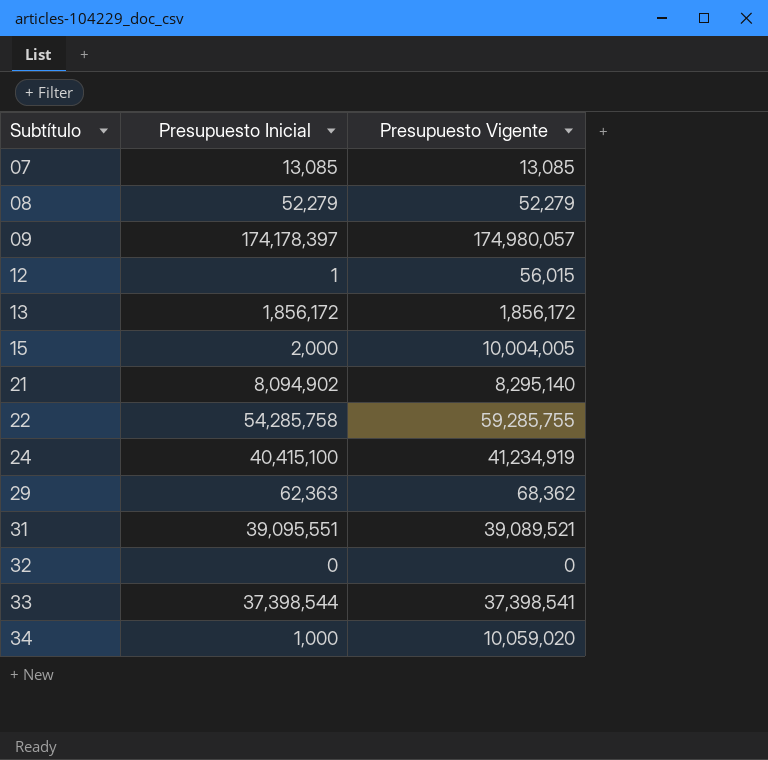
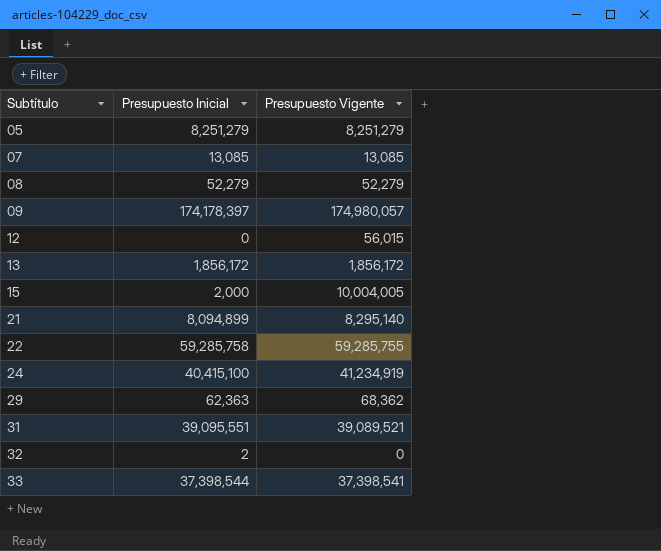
row 34: 1,000 | 10,059,020 -> none
row 05: none -> 8,251,279 | 8,251,279
12 | Presupuesto Inicial: 1 -> 0
21 | Presupuesto Inicial: 8,094,902 -> 8,094,899
22 | Presupuesto Inicial: 54,285,758 -> 59,285,758
32 | Presupuesto Inicial: 0 -> 2

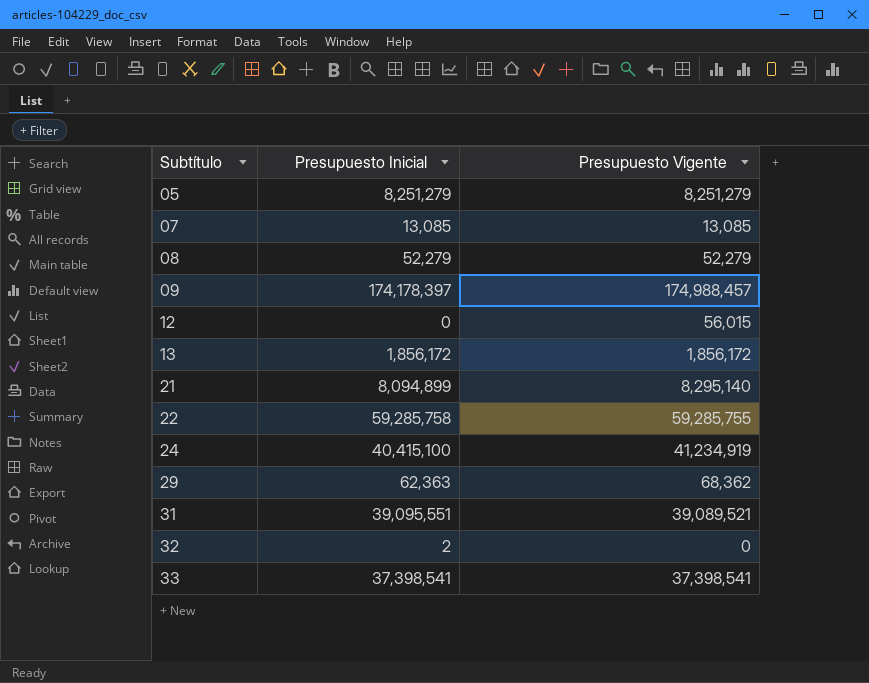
row 15: 2,000 | 10,004,005 -> none
09 | Presupuesto Vigente: 174,980,057 -> 174,988,457
33 | Presupuesto Inicial: 37,398,544 -> 37,398,541

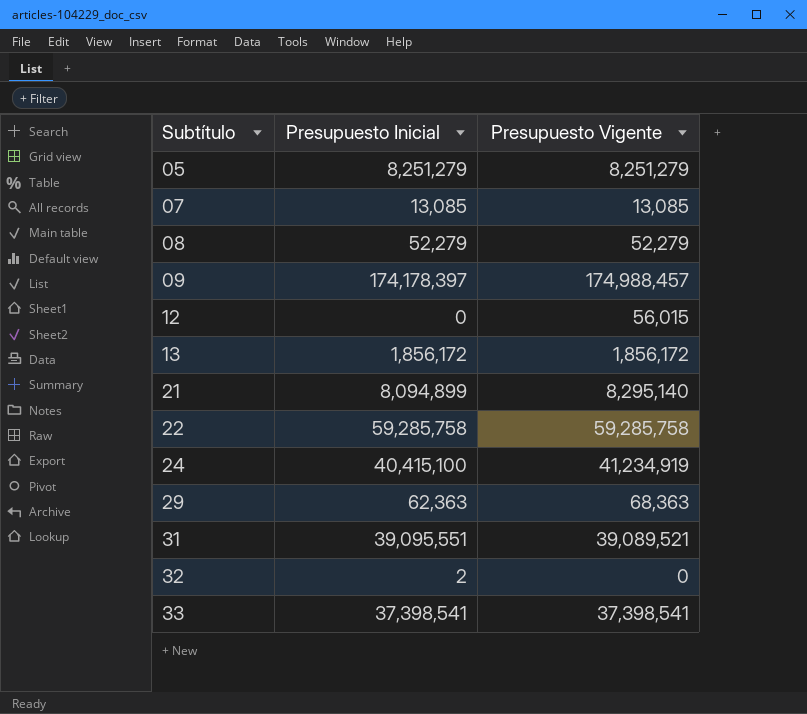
22 | Presupuesto Vigente: 59,285,755 -> 59,285,758
29 | Presupuesto Vigente: 68,362 -> 68,363

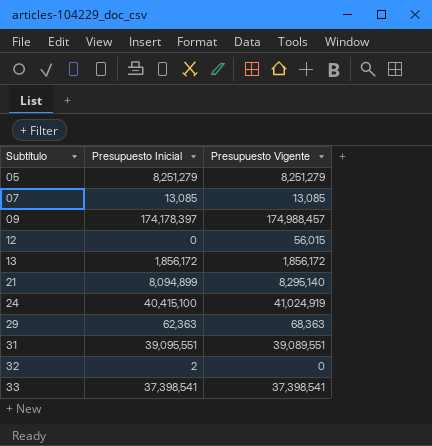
row 08: 52,279 | 52,279 -> none
row 22: 59,285,758 | 59,285,758 -> none
24 | Presupuesto Vigente: 41,234,919 -> 41,024,919
31 | Presupuesto Vigente: 39,089,521 -> 39,089,551

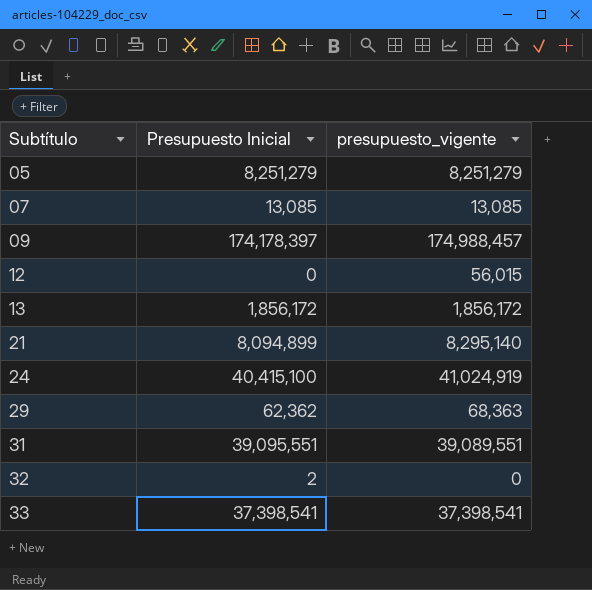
column name: Presupuesto Vigente -> presupuesto_vigente
29 | Presupuesto Inicial: 62,363 -> 62,362

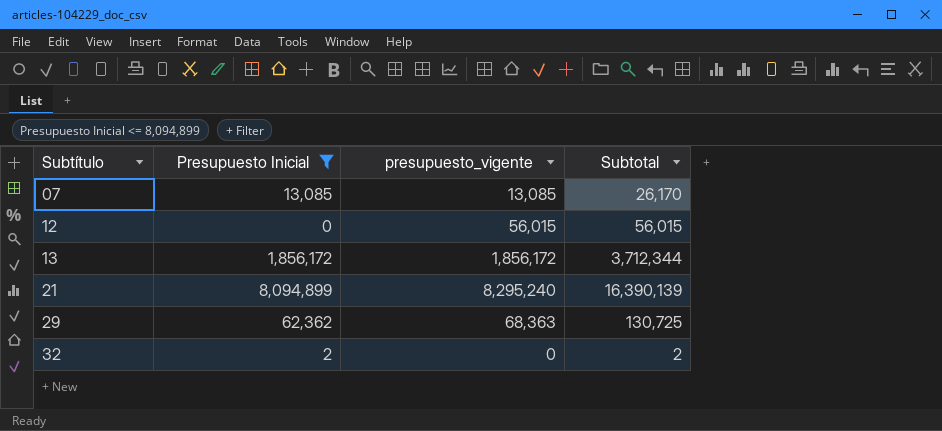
filter: none -> Presupuesto Inicial <= 8,094,899
column Subtotal | formula: none -> [Presupuesto Inicial] + [presupuesto_vigente]
21 | presupuesto_vigente: 8,295,140 -> 8,295,240

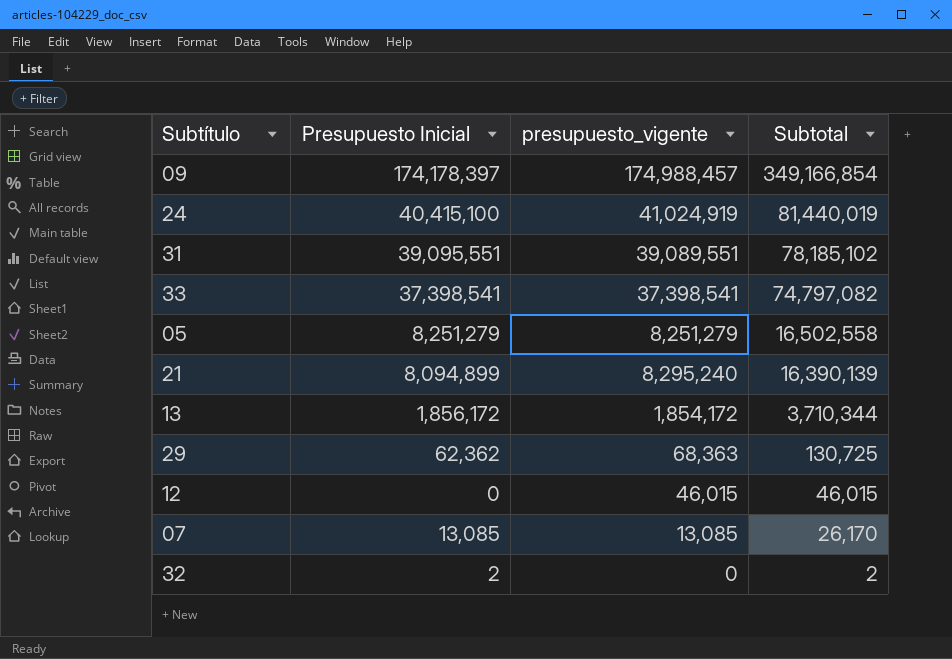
filter: Presupuesto Inicial <= 8,094,899 -> none
row order: Subtítulo ascending -> Subtotal descending
13 | presupuesto_vigente: 1,856,172 -> 1,854,172
13 | Subtotal: 3,712,344 -> 3,710,344
12 | presupuesto_vigente: 56,015 -> 46,015
12 | Subtotal: 56,015 -> 46,015

